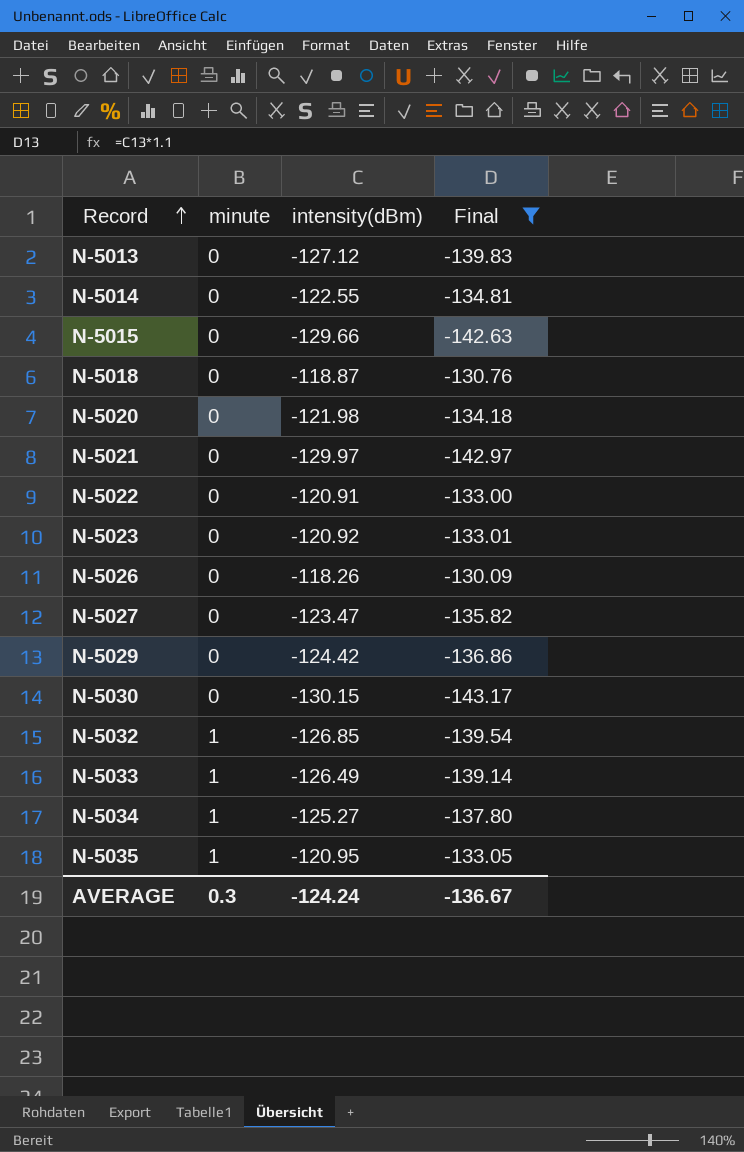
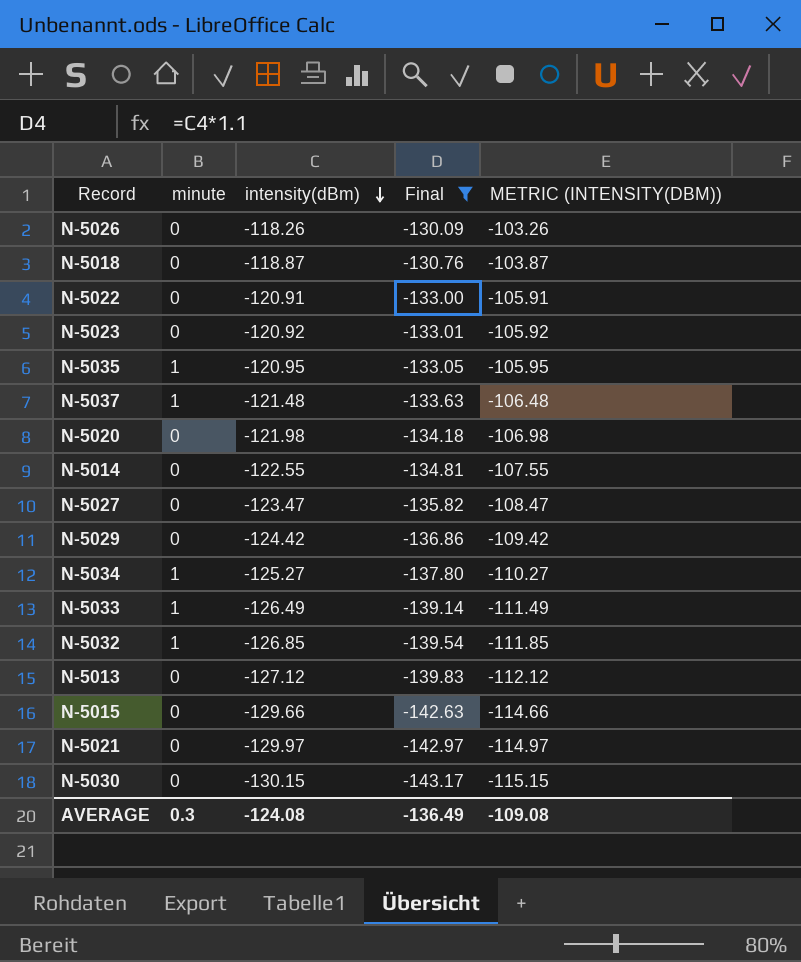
row order: Record ascending -> intensity(dBm) descending
column METRIC (INTENSITY(DBM)) | formula: none -> [intensity(dBm)] + 15
row N-5037: none -> 1 | -121.48 | -133.63 | -106.48
AVERAGE | intensity(dBm): -124.24 -> -124.08
AVERAGE | Final: -136.67 -> -136.49

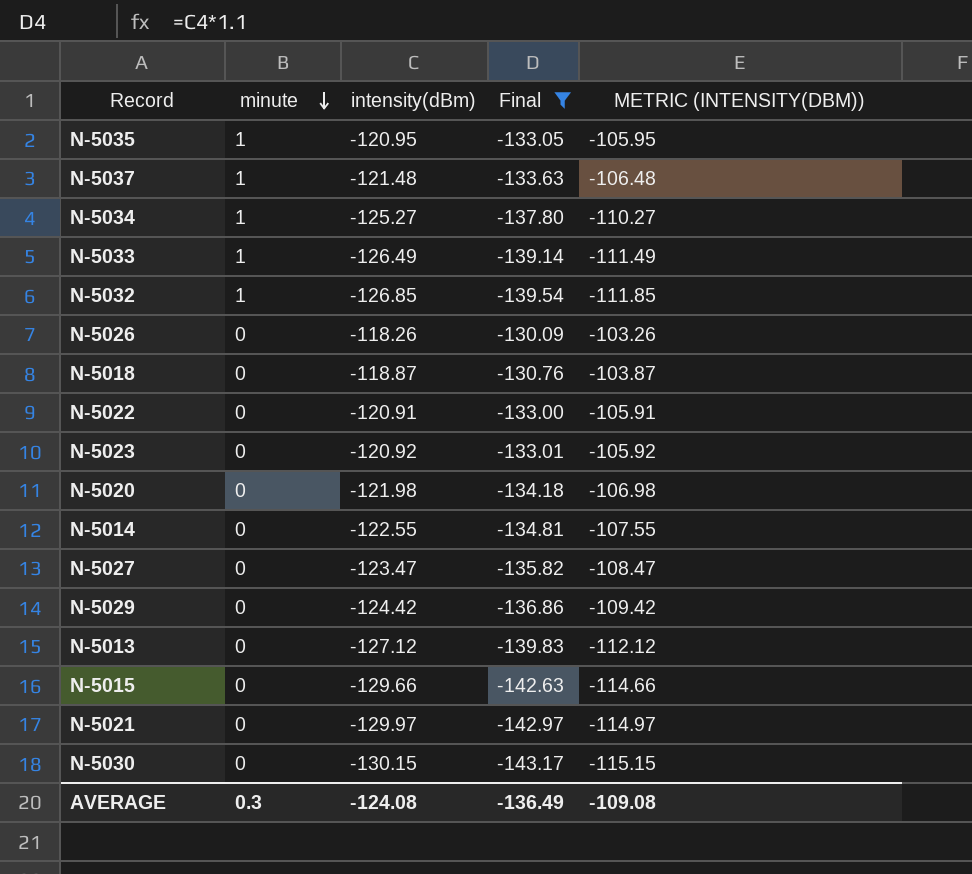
row order: intensity(dBm) descending -> minute descending

